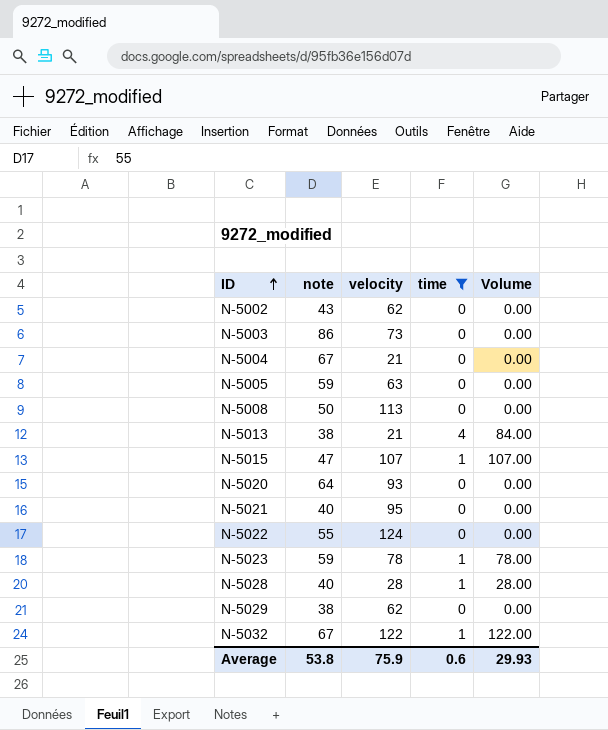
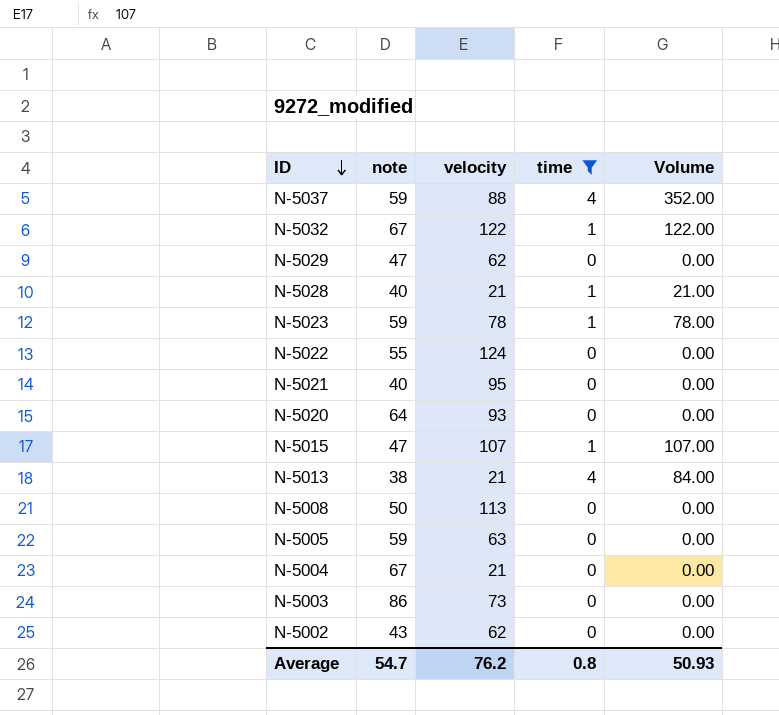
row order: ID ascending -> ID descending
row N-5037: none -> 59 | 88 | 4 | 352.00
N-5029 | note: 38 -> 47
N-5028 | velocity: 28 -> 21
N-5028 | Volume: 28.00 -> 21.00
Average | note: 53.8 -> 54.7
Average | velocity: 75.9 -> 76.2
Average | time: 0.6 -> 0.8
Average | Volume: 29.93 -> 50.93

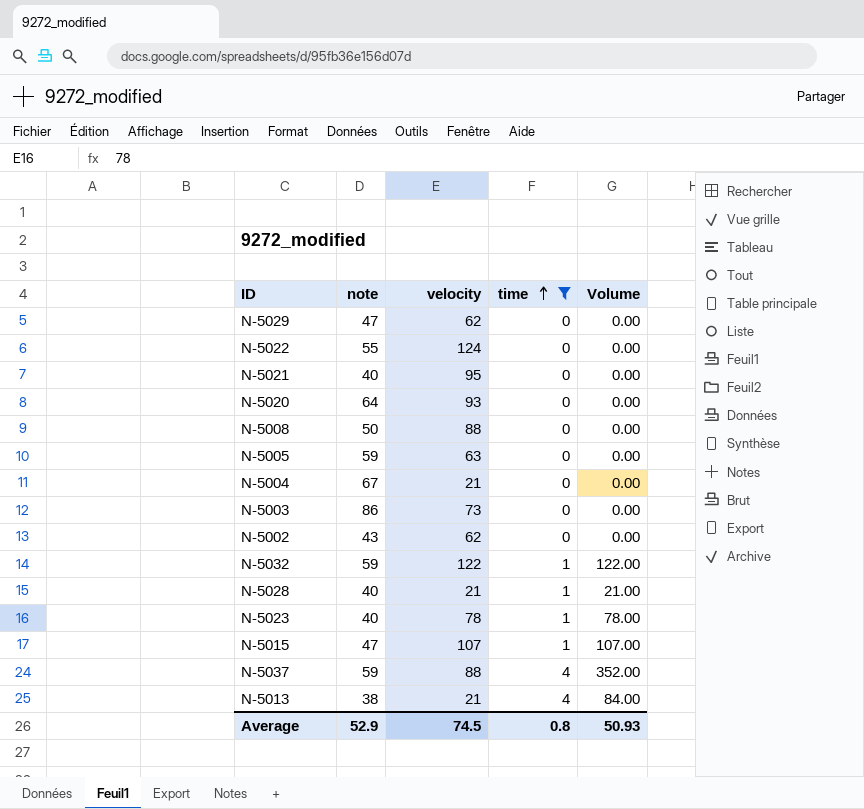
row order: ID descending -> time ascending
N-5008 | velocity: 113 -> 88
N-5032 | note: 67 -> 59
N-5023 | note: 59 -> 40
Average | note: 54.7 -> 52.9
Average | velocity: 76.2 -> 74.5

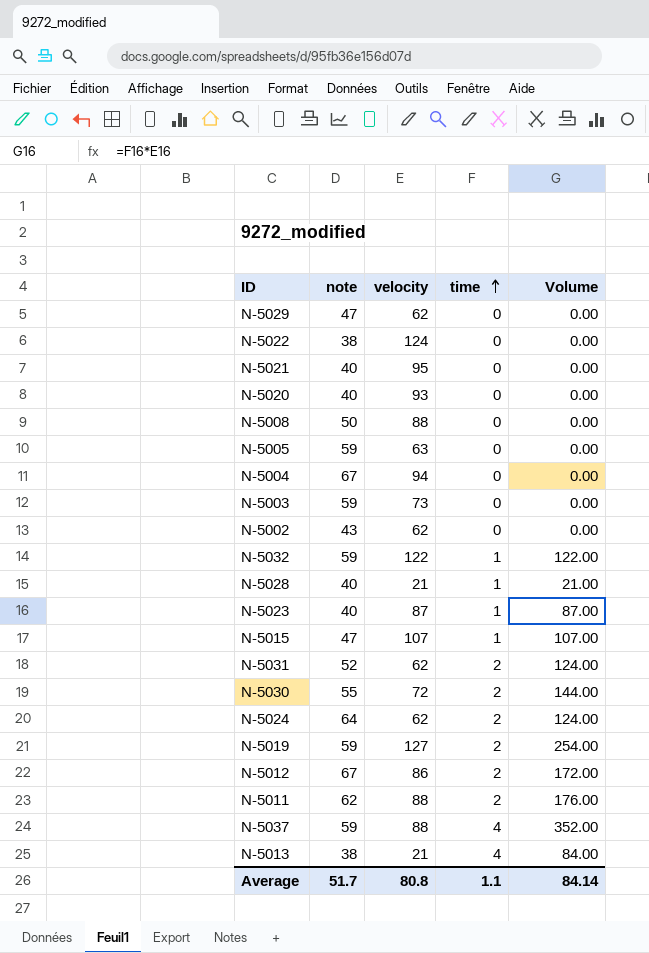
filter: time != 2 -> none
N-5022 | note: 55 -> 38
N-5020 | note: 64 -> 40
N-5004 | velocity: 21 -> 94
N-5003 | note: 86 -> 59
N-5023 | velocity: 78 -> 87
N-5023 | Volume: 78.00 -> 87.00
Average | note: 52.9 -> 51.7
Average | velocity: 74.5 -> 80.8
Average | time: 0.8 -> 1.1
Average | Volume: 50.93 -> 84.14

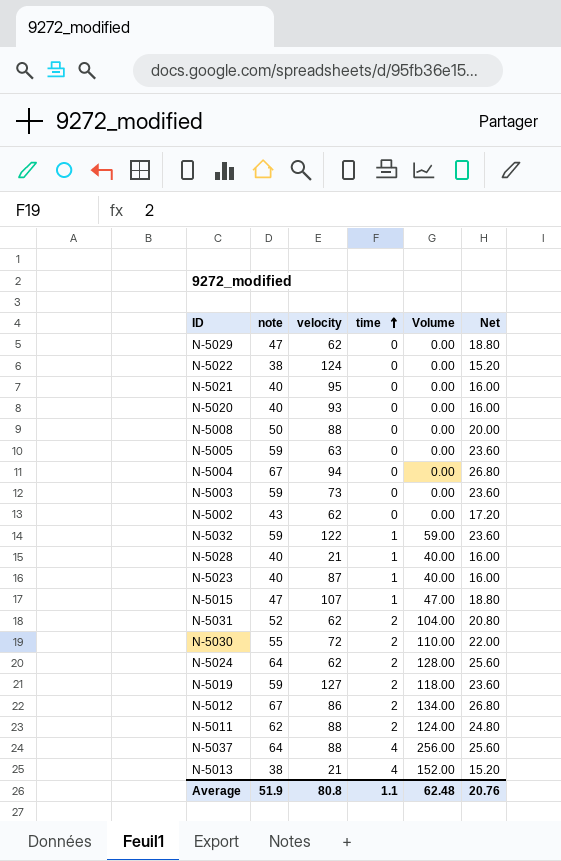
column Volume | formula: [velocity] * [time] -> [note] * [time]
column Net | formula: none -> [note] * 0.4
N-5037 | note: 59 -> 64
Average | note: 51.7 -> 51.9
Average | Volume: 84.14 -> 62.48

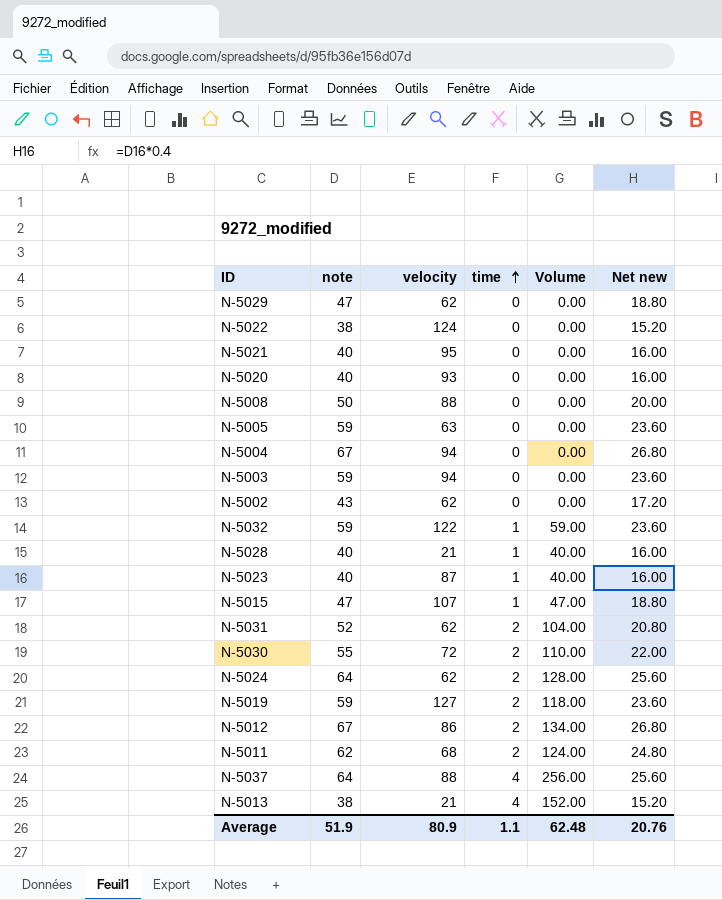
column name: Net -> Net new
N-5003 | velocity: 73 -> 94
N-5011 | velocity: 88 -> 68
Average | velocity: 80.8 -> 80.9

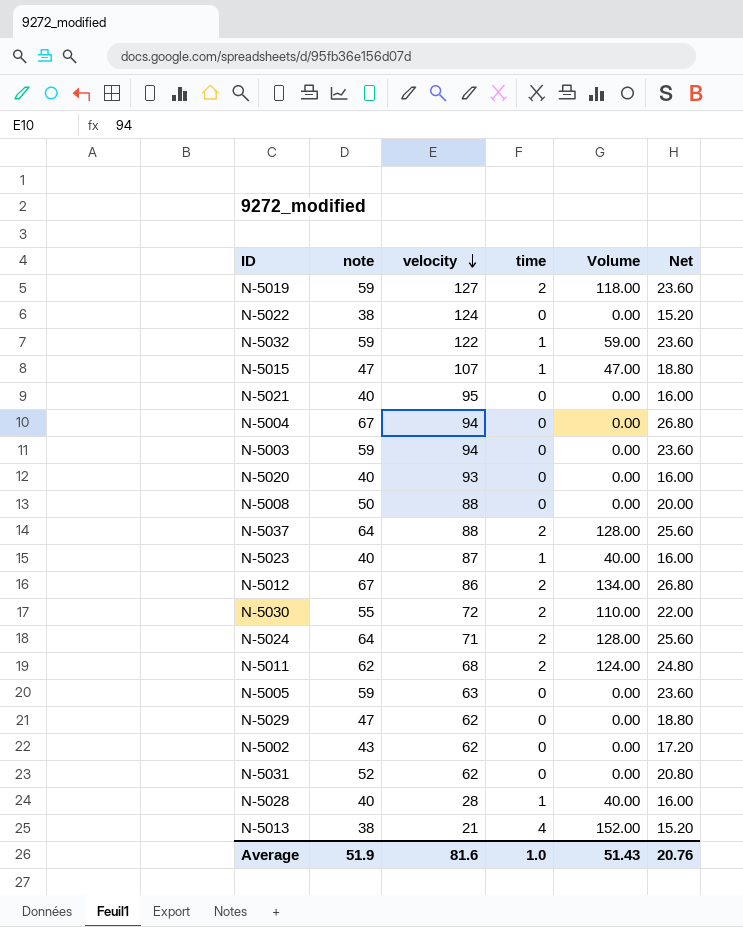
row order: time ascending -> velocity descending
column name: Net new -> Net
N-5037 | time: 4 -> 2
N-5037 | Volume: 256.00 -> 128.00
N-5024 | velocity: 62 -> 71
N-5031 | time: 2 -> 0
N-5031 | Volume: 104.00 -> 0.00
N-5028 | velocity: 21 -> 28
Average | velocity: 80.9 -> 81.6
Average | time: 1.1 -> 1.0
Average | Volume: 62.48 -> 51.43

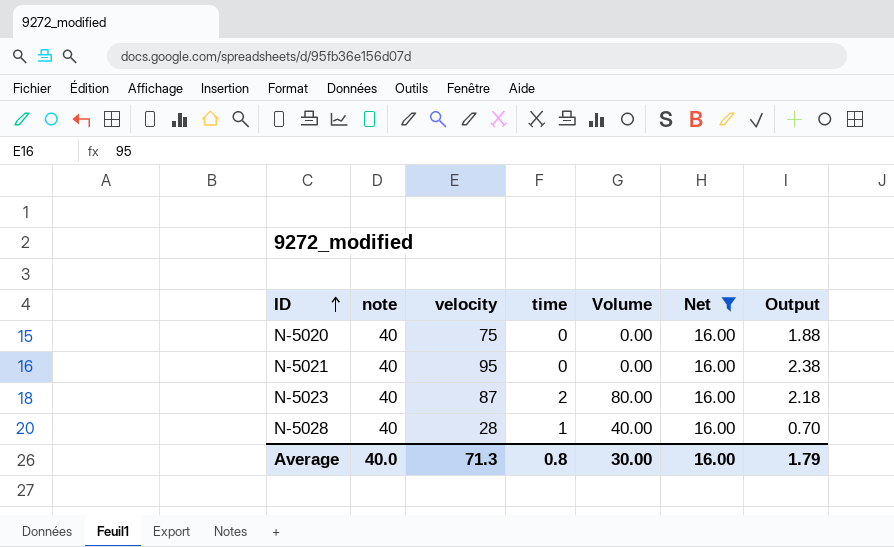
filter: none -> Net = 16.00
row order: velocity descending -> ID ascending
column Output | formula: none -> [velocity] / [note]
N-5020 | velocity: 93 -> 75
N-5023 | time: 1 -> 2
N-5023 | Volume: 40.00 -> 80.00
Average | note: 51.9 -> 40.0
Average | velocity: 81.6 -> 71.3
Average | time: 1.0 -> 0.8
Average | Volume: 51.43 -> 30.00
Average | Net: 20.76 -> 16.00

